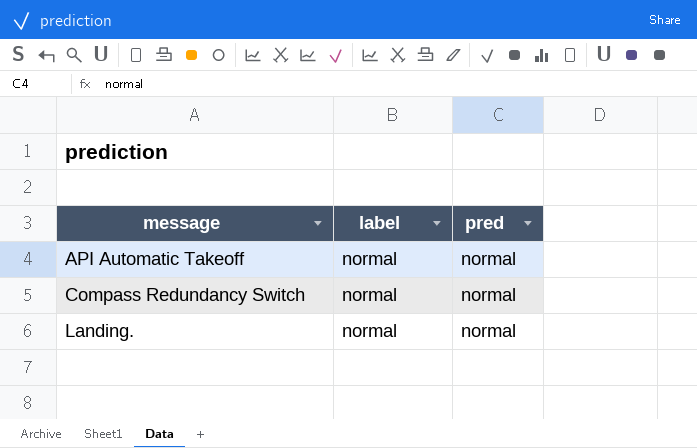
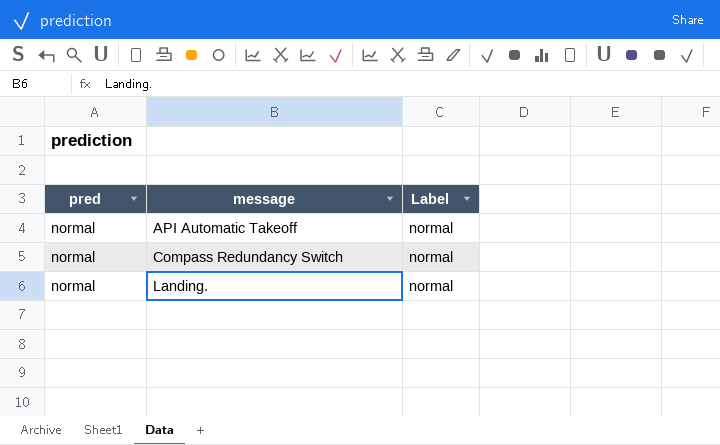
column pred | position: 3 -> 1
column name: label -> Label

